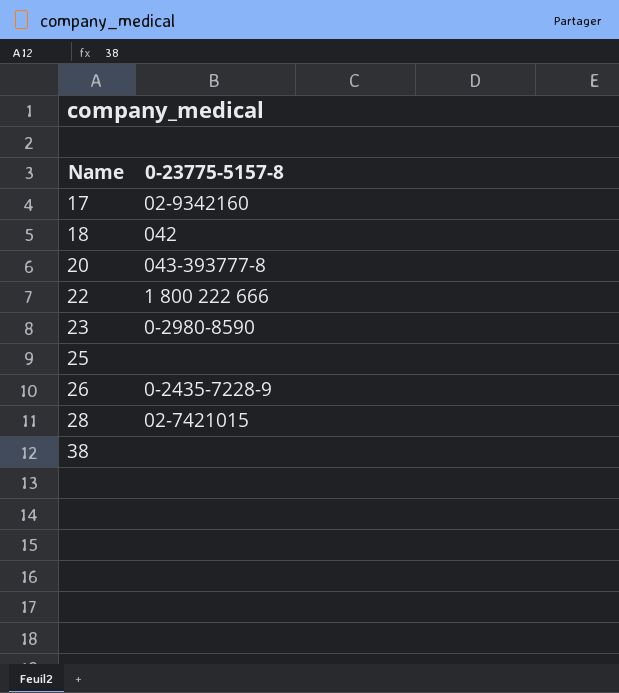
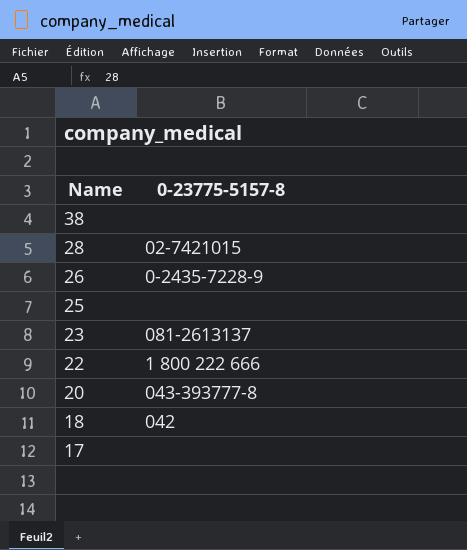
row order: Name ascending -> Name descending
23 | 0-23775-5157-8: 0-2980-8590 -> 081-2613137
17 | 0-23775-5157-8: 02-9342160 -> none

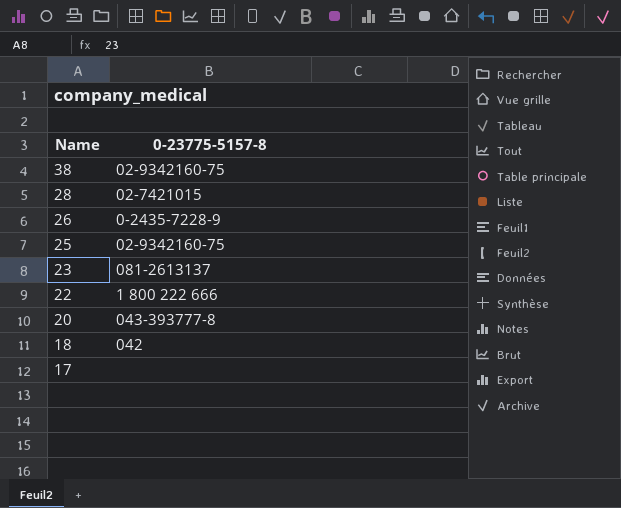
38 | 0-23775-5157-8: none -> 02-9342160-75
25 | 0-23775-5157-8: none -> 02-9342160-75

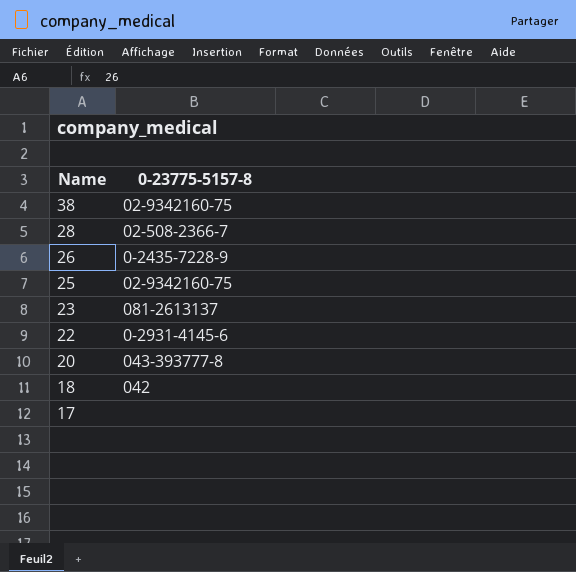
28 | 0-23775-5157-8: 02-7421015 -> 02-508-2366-7
22 | 0-23775-5157-8: 1 800 222 666 -> 0-2931-4145-6

